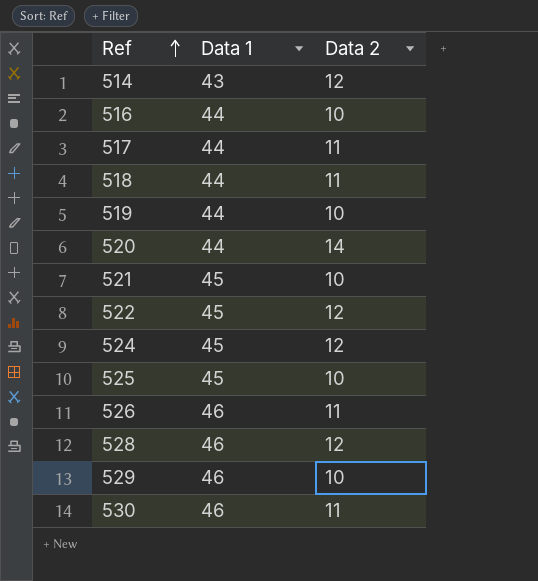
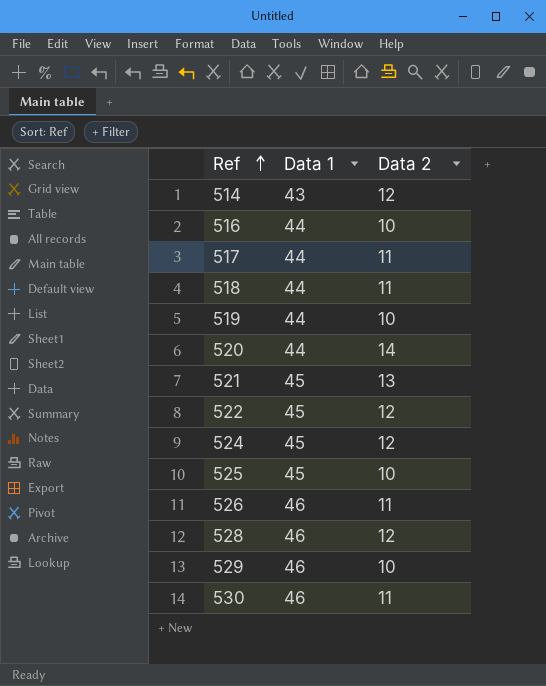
521 | Data 2: 10 -> 13

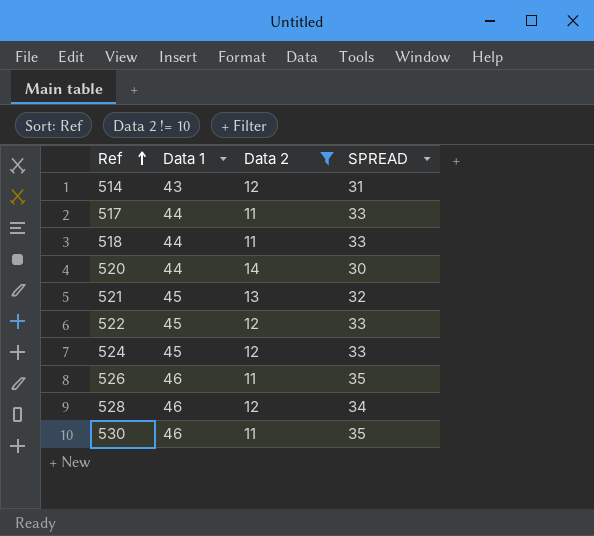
filter: none -> Data 2 != 10
column SPREAD | formula: none -> [Data 1] - [Data 2]

